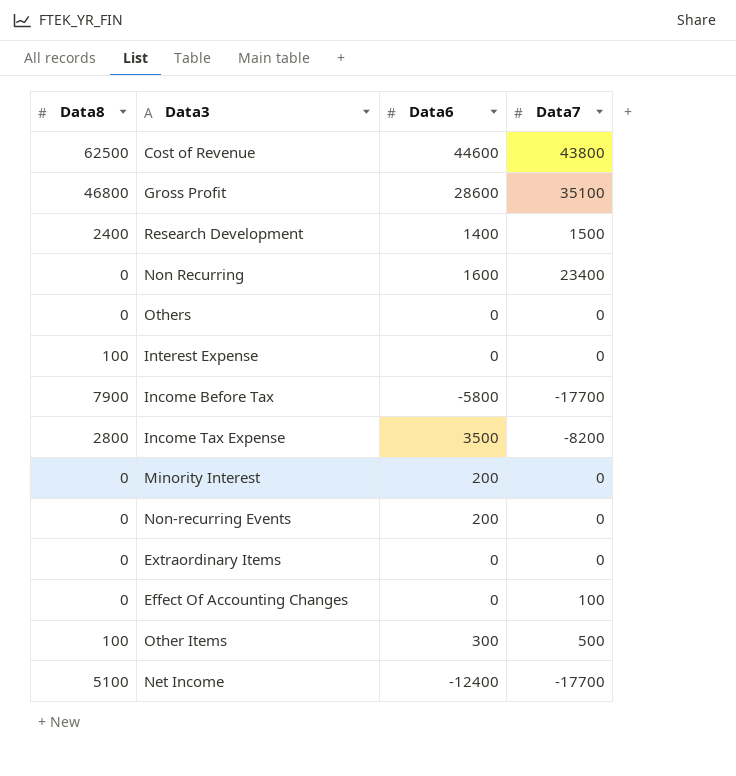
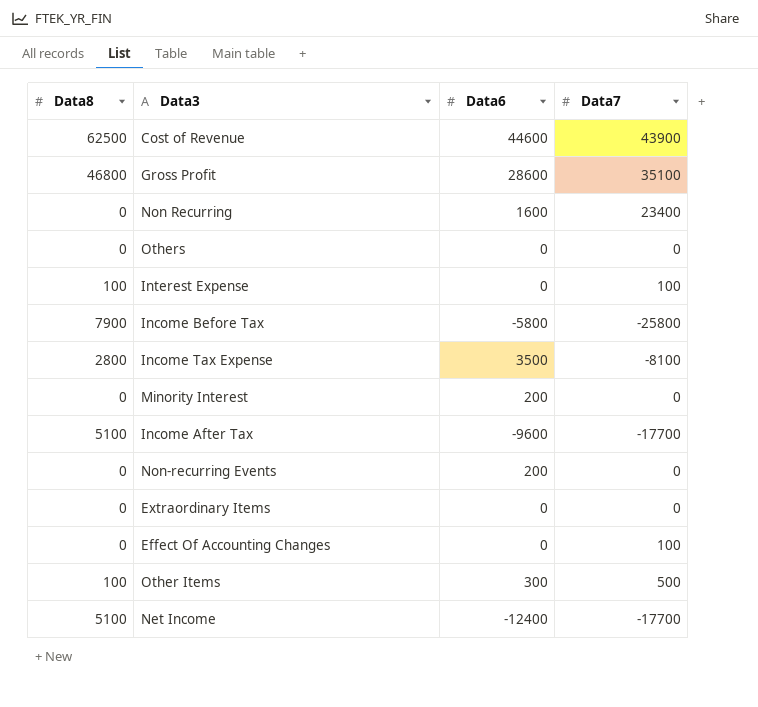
row Research Development: 2400 | 1400 | 1500 -> none
Cost of Revenue | Data7: 43800 -> 43900
Interest Expense | Data7: 0 -> 100
Income Before Tax | Data7: -17700 -> -25800
Income Tax Expense | Data7: -8200 -> -8100
row Income After Tax: none -> 5100 | -9600 | -17700

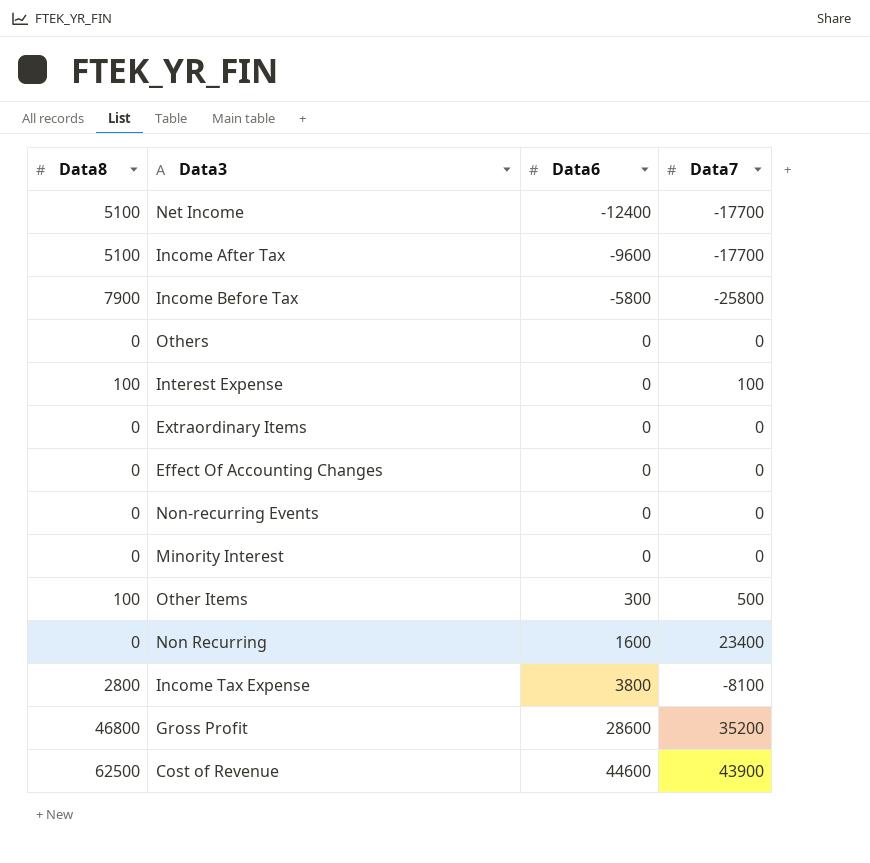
row order: none -> Data6 ascending
Effect Of Accounting Changes | Data7: 100 -> 0
Non-recurring Events | Data6: 200 -> 0
Minority Interest | Data6: 200 -> 0
Income Tax Expense | Data6: 3500 -> 3800
Gross Profit | Data7: 35100 -> 35200

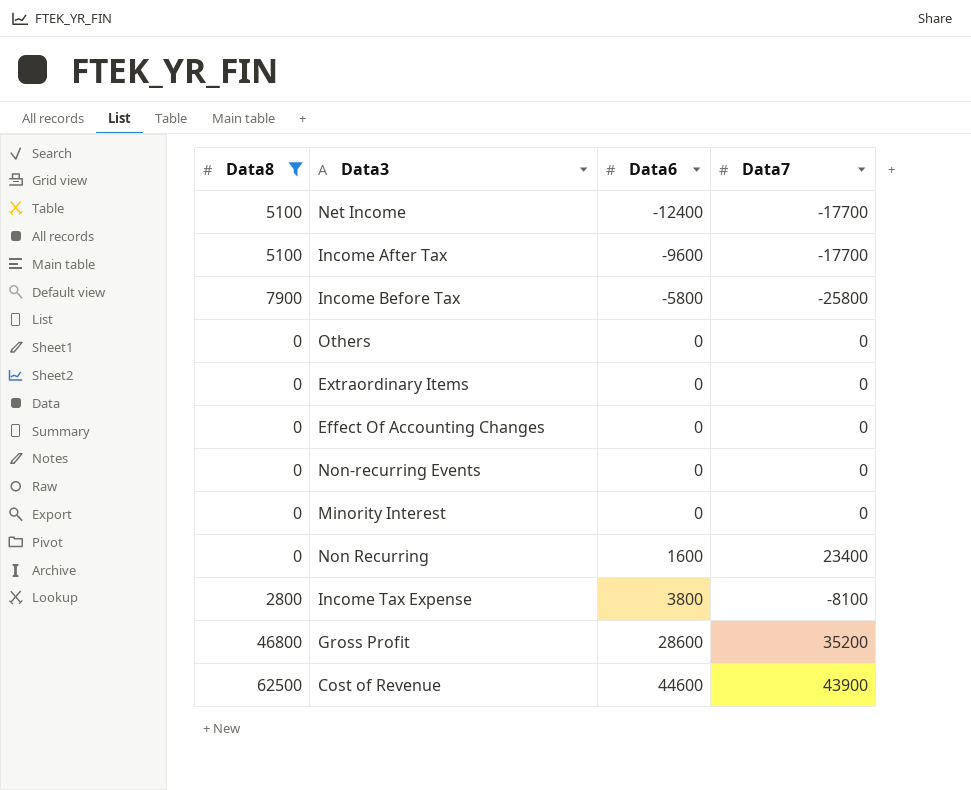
filter: none -> Data8 != 100

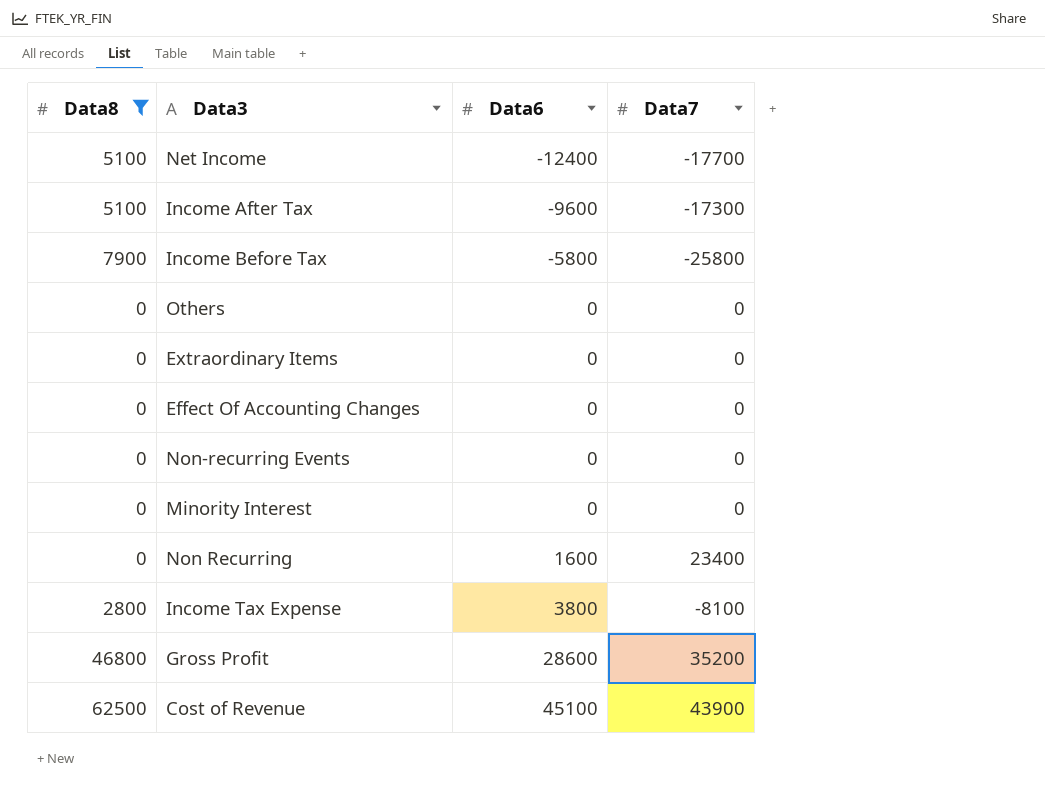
Income After Tax | Data7: -17700 -> -17300
Cost of Revenue | Data6: 44600 -> 45100

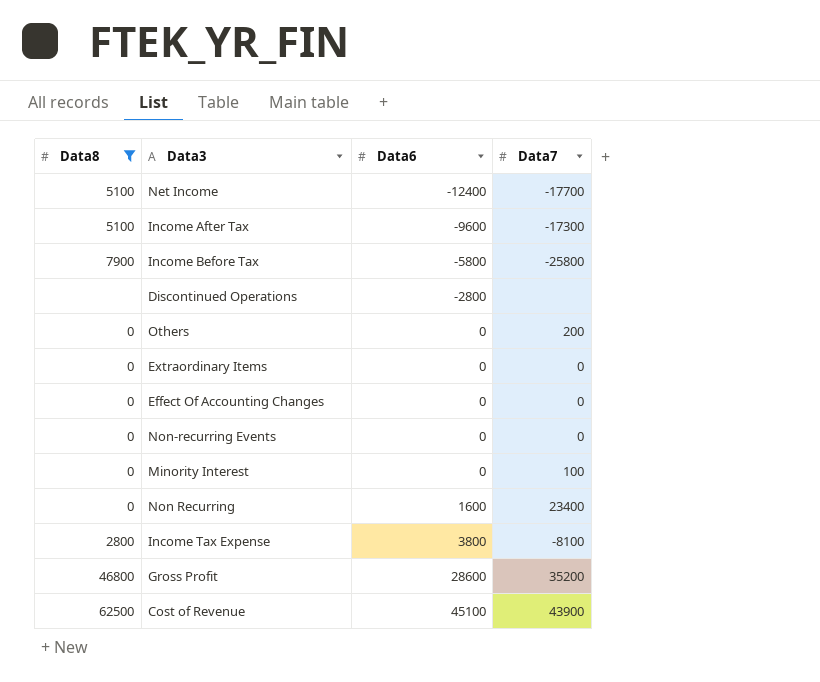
row Discontinued Operations: none -> none | -2800 | none
Others | Data7: 0 -> 200
Minority Interest | Data7: 0 -> 100

